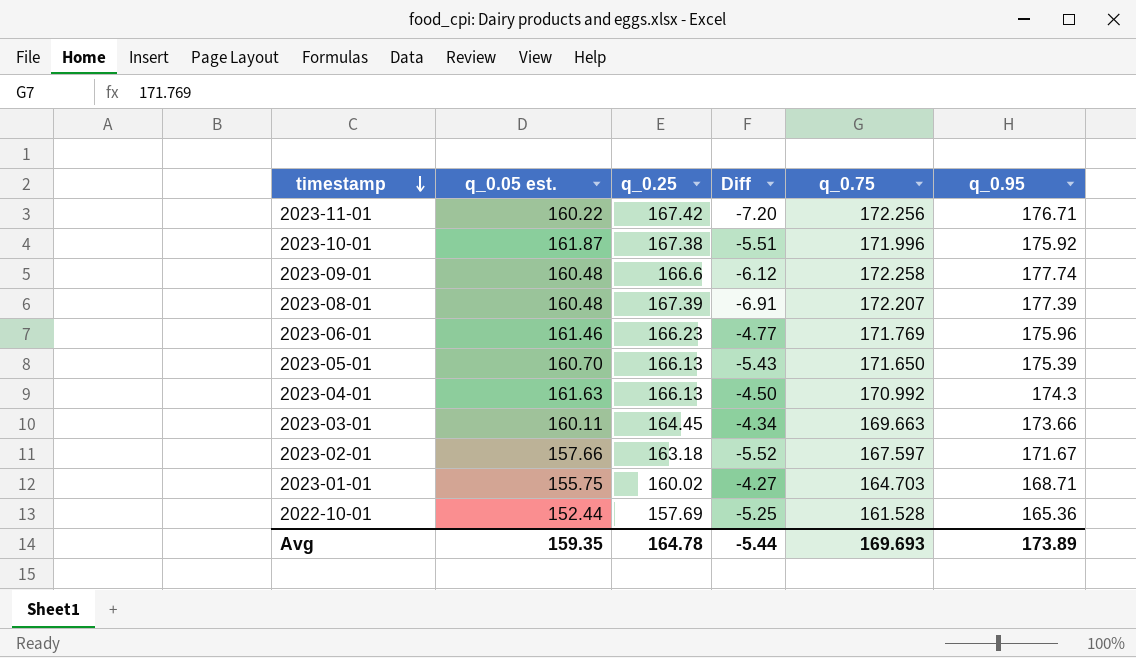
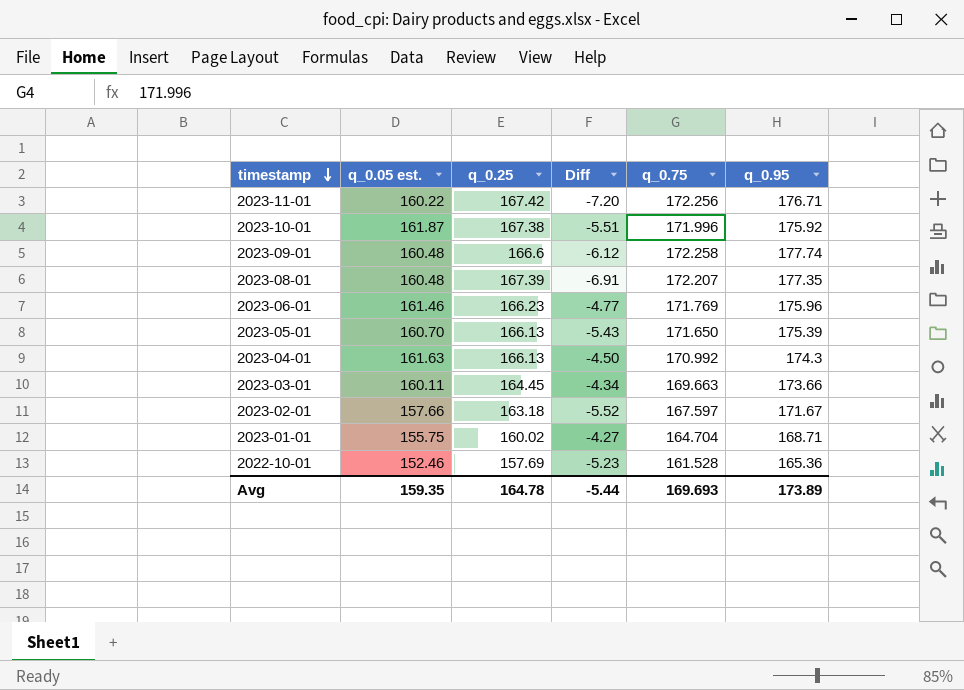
2023-08-01 | q_0.95: 177.39 -> 177.35
2023-01-01 | q_0.75: 164.703 -> 164.704
2022-10-01 | q_0.05 est.: 152.44 -> 152.46
2022-10-01 | Diff: -5.25 -> -5.23

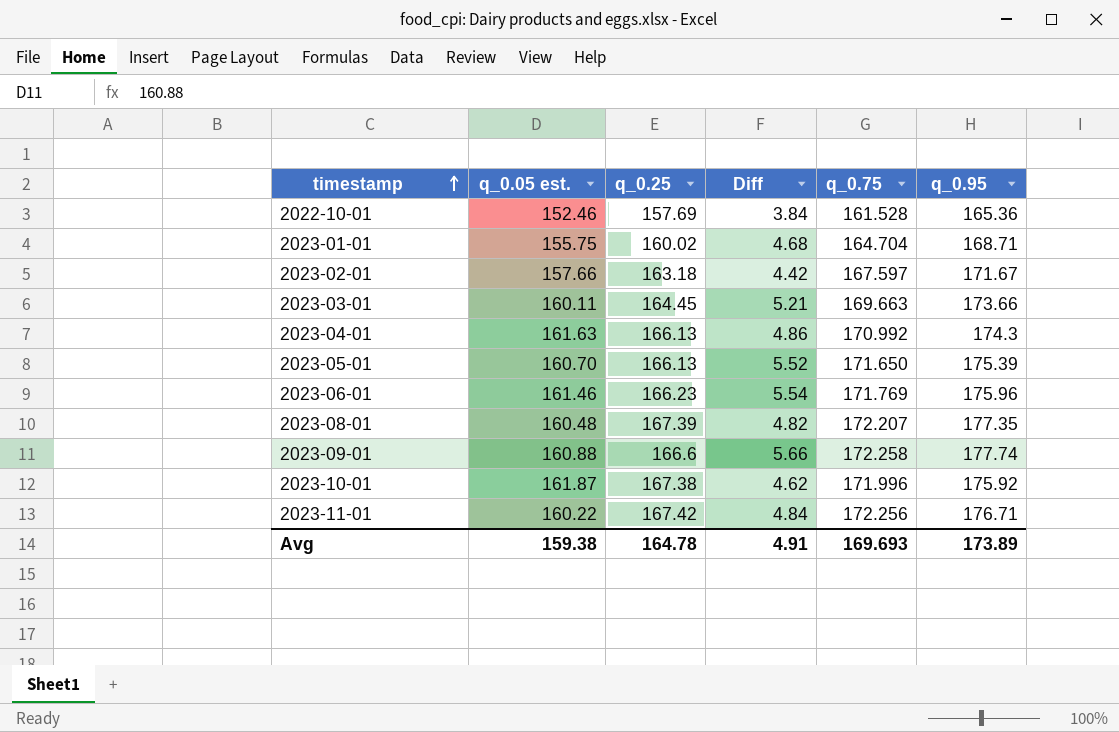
row order: timestamp descending -> timestamp ascending
column Diff | formula: [q_0.05 est.] - [q_0.25] -> [q_0.75] - [q_0.25]
2023-09-01 | q_0.05 est.: 160.48 -> 160.88
Avg | q_0.05 est.: 159.35 -> 159.38
Avg | Diff: -5.44 -> 4.91

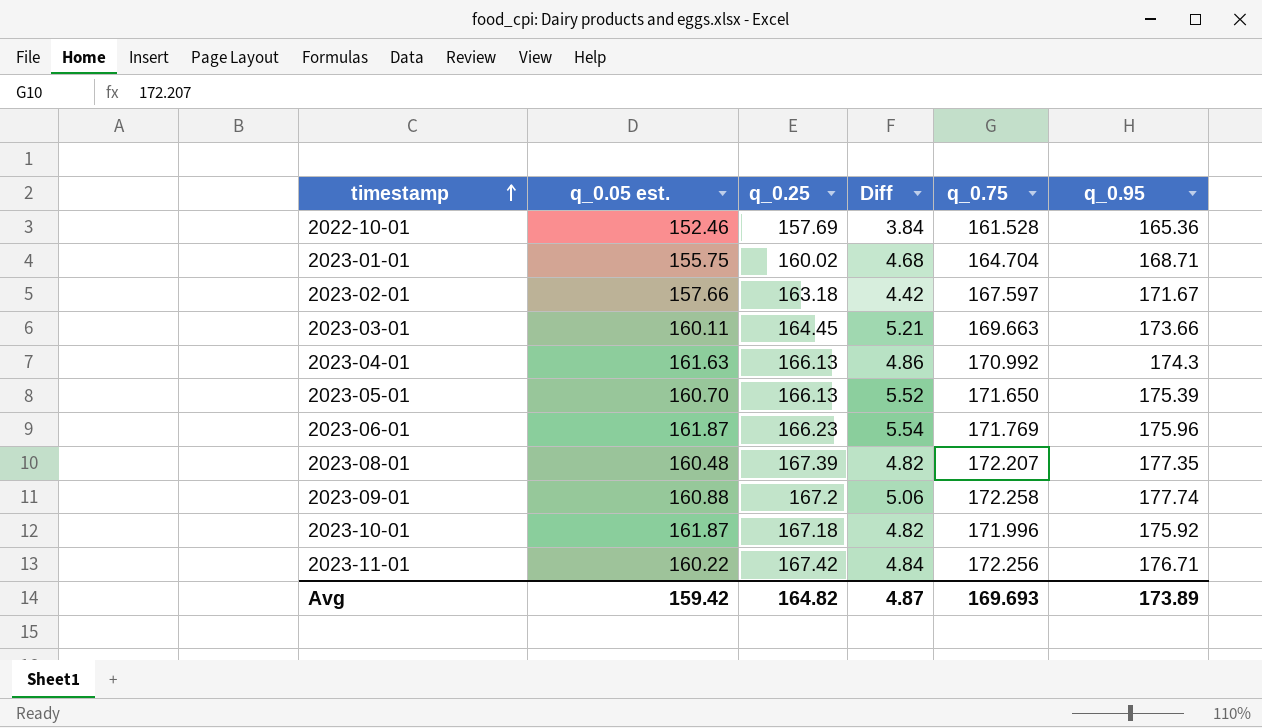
2023-06-01 | q_0.05 est.: 161.46 -> 161.87
2023-09-01 | q_0.25: 166.6 -> 167.2
2023-09-01 | Diff: 5.66 -> 5.06
2023-10-01 | q_0.25: 167.38 -> 167.18
2023-10-01 | Diff: 4.62 -> 4.82
Avg | q_0.05 est.: 159.38 -> 159.42
Avg | q_0.25: 164.78 -> 164.82
Avg | Diff: 4.91 -> 4.87

